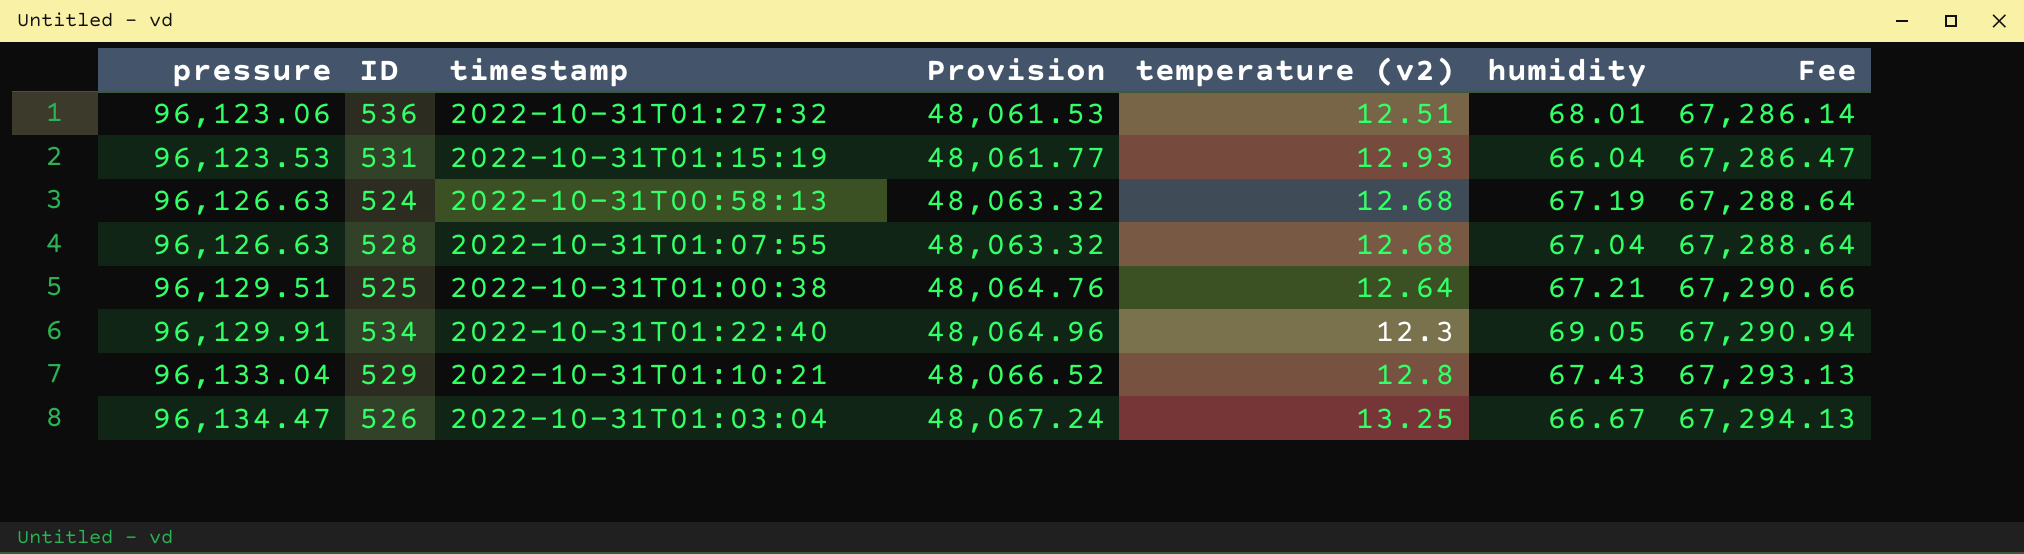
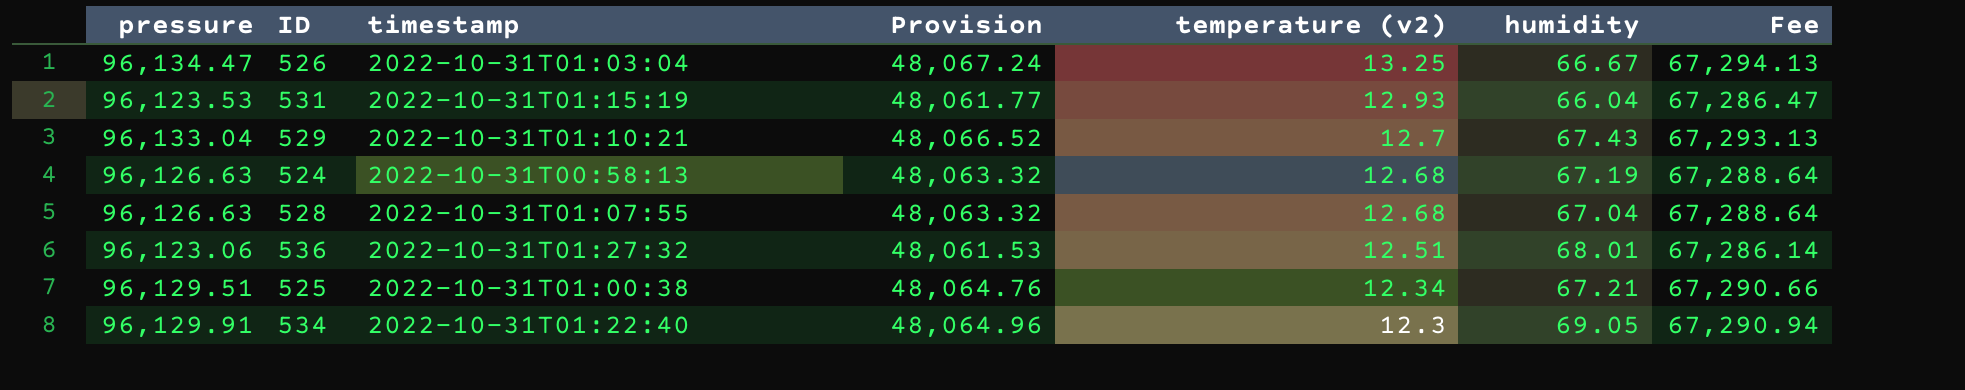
row order: pressure ascending -> temperature (v2) descending
529 | temperature (v2): 12.8 -> 12.7
525 | temperature (v2): 12.64 -> 12.34

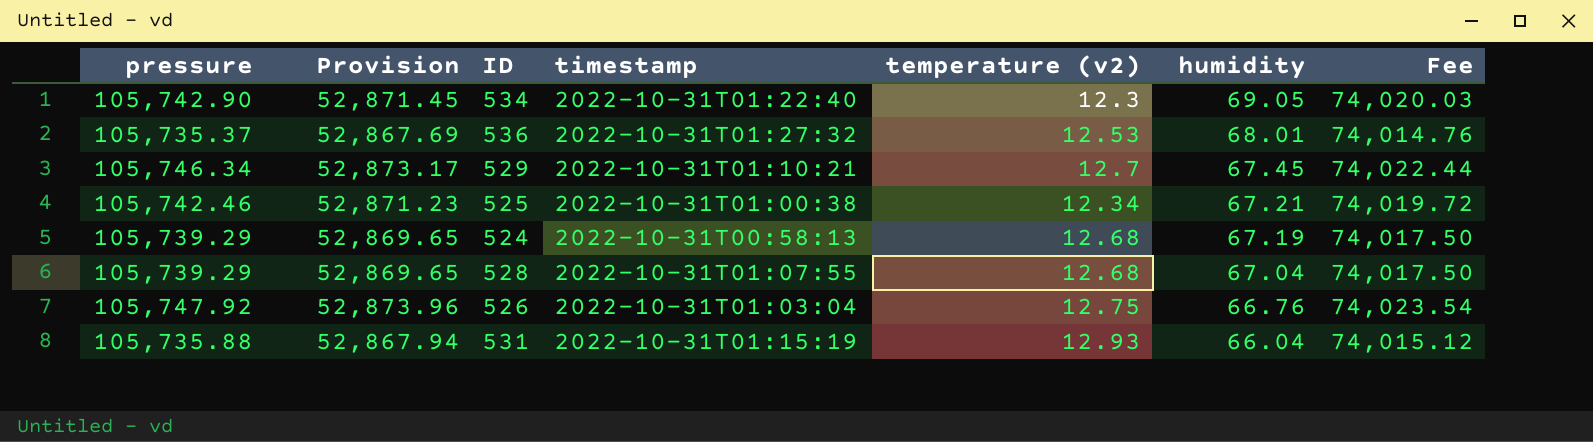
row order: temperature (v2) descending -> humidity descending
column Provision | position: 4 -> 2
534 | pressure: 96,129.91 -> 105,742.90
534 | Provision: 48,064.96 -> 52,871.45
534 | Fee: 67,290.94 -> 74,020.03
536 | pressure: 96,123.06 -> 105,735.37
536 | Provision: 48,061.53 -> 52,867.69
536 | temperature (v2): 12.51 -> 12.53
536 | Fee: 67,286.14 -> 74,014.76
529 | pressure: 96,133.04 -> 105,746.34
529 | Provision: 48,066.52 -> 52,873.17
529 | humidity: 67.43 -> 67.45
529 | Fee: 67,293.13 -> 74,022.44
525 | pressure: 96,129.51 -> 105,742.46
525 | Provision: 48,064.76 -> 52,871.23
525 | Fee: 67,290.66 -> 74,019.72
524 | pressure: 96,126.63 -> 105,739.29
524 | Provision: 48,063.32 -> 52,869.65
524 | Fee: 67,288.64 -> 74,017.50
528 | pressure: 96,126.63 -> 105,739.29
528 | Provision: 48,063.32 -> 52,869.65
528 | Fee: 67,288.64 -> 74,017.50
526 | pressure: 96,134.47 -> 105,747.92
526 | Provision: 48,067.24 -> 52,873.96
526 | temperature (v2): 13.25 -> 12.75
526 | humidity: 66.67 -> 66.76
526 | Fee: 67,294.13 -> 74,023.54
531 | pressure: 96,123.53 -> 105,735.88
531 | Provision: 48,061.77 -> 52,867.94
531 | Fee: 67,286.47 -> 74,015.12

